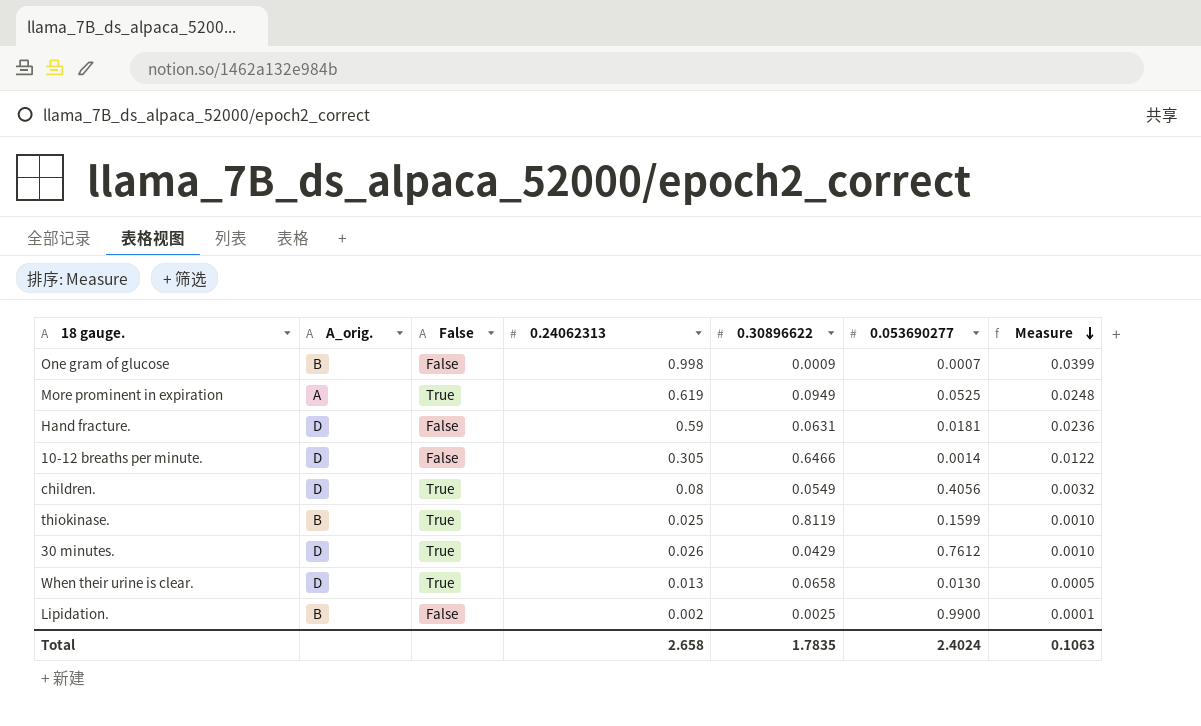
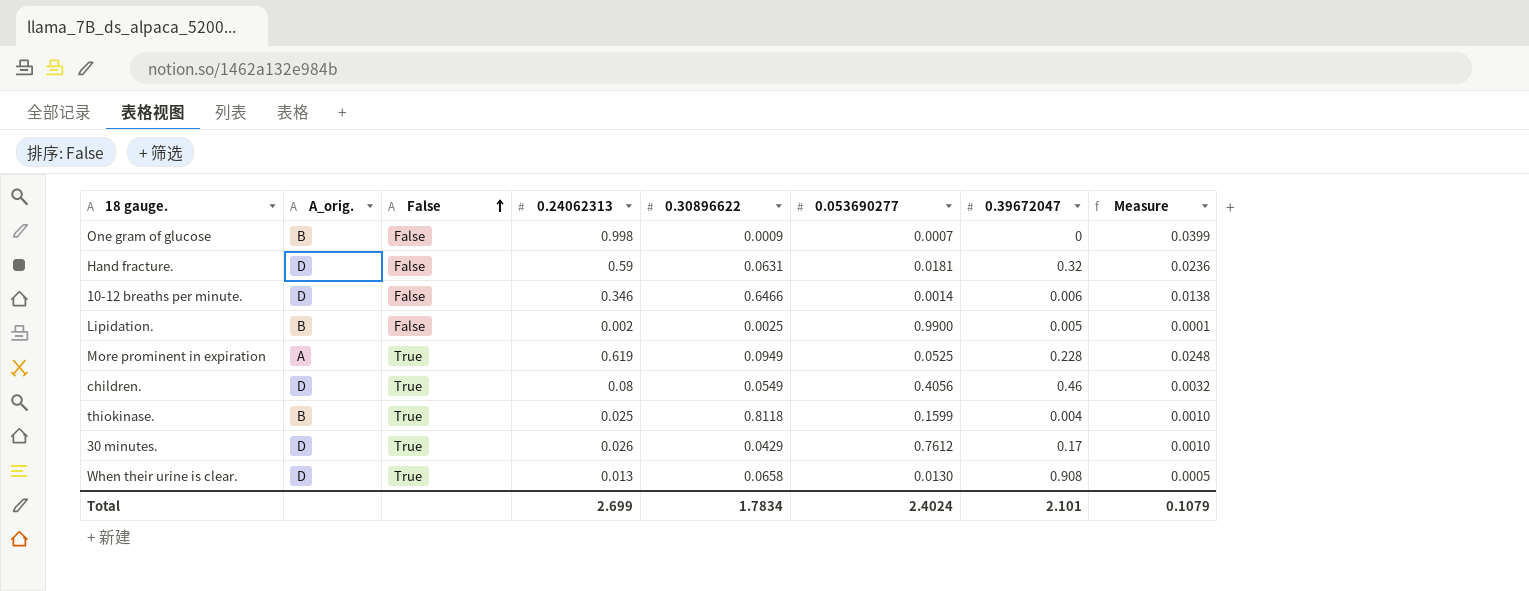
row order: Measure descending -> False ascending
column 0.39672047 | position: none -> 7
10-12 breaths per minute. | 0.24062313: 0.305 -> 0.346
10-12 breaths per minute. | Measure: 0.0122 -> 0.0138
thiokinase. | 0.30896622: 0.8119 -> 0.8118
Total | 0.24062313: 2.658 -> 2.699
Total | 0.30896622: 1.7835 -> 1.7834
Total | Measure: 0.1063 -> 0.1079

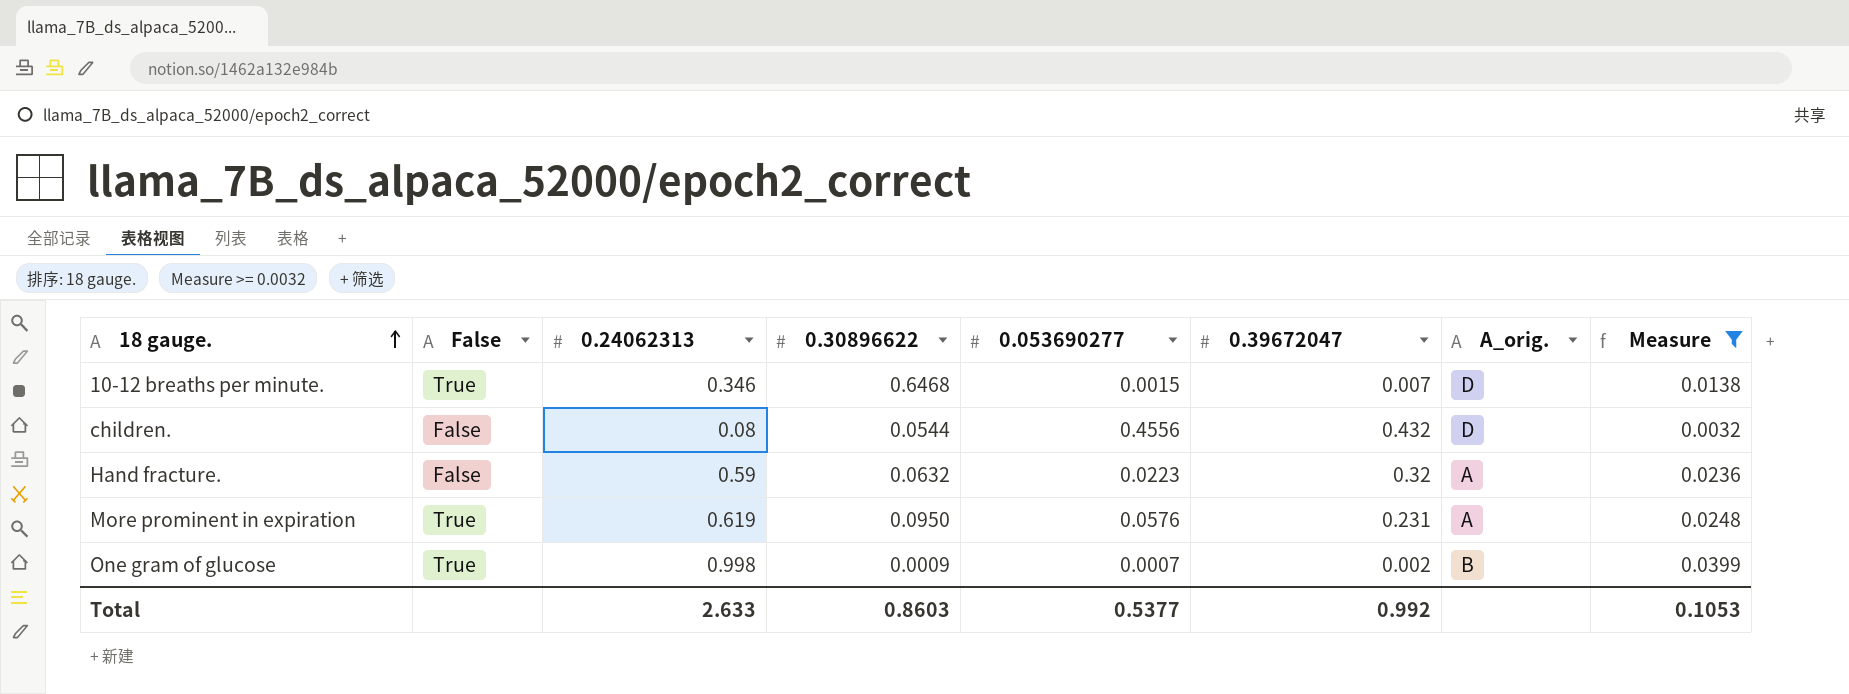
filter: none -> Measure >= 0.0032
row order: False ascending -> 18 gauge. ascending
column A_orig. | position: 2 -> 7
10-12 breaths per minute. | False: False -> True
10-12 breaths per minute. | 0.30896622: 0.6466 -> 0.6468
10-12 breaths per minute. | 0.053690277: 0.0014 -> 0.0015
10-12 breaths per minute. | 0.39672047: 0.006 -> 0.007
children. | False: True -> False
children. | 0.30896622: 0.0549 -> 0.0544
children. | 0.053690277: 0.4056 -> 0.4556
children. | 0.39672047: 0.46 -> 0.432
Hand fracture. | 0.30896622: 0.0631 -> 0.0632
Hand fracture. | 0.053690277: 0.0181 -> 0.0223
Hand fracture. | A_orig.: D -> A
More prominent in expiration | 0.30896622: 0.0949 -> 0.0950
More prominent in expiration | 0.053690277: 0.0525 -> 0.0576
More prominent in expiration | 0.39672047: 0.228 -> 0.231
One gram of glucose | False: False -> True
One gram of glucose | 0.39672047: 0 -> 0.002
Total | 0.24062313: 2.699 -> 2.633
Total | 0.30896622: 1.7834 -> 0.8603
Total | 0.053690277: 2.4024 -> 0.5377
Total | 0.39672047: 2.101 -> 0.992
Total | Measure: 0.1079 -> 0.1053

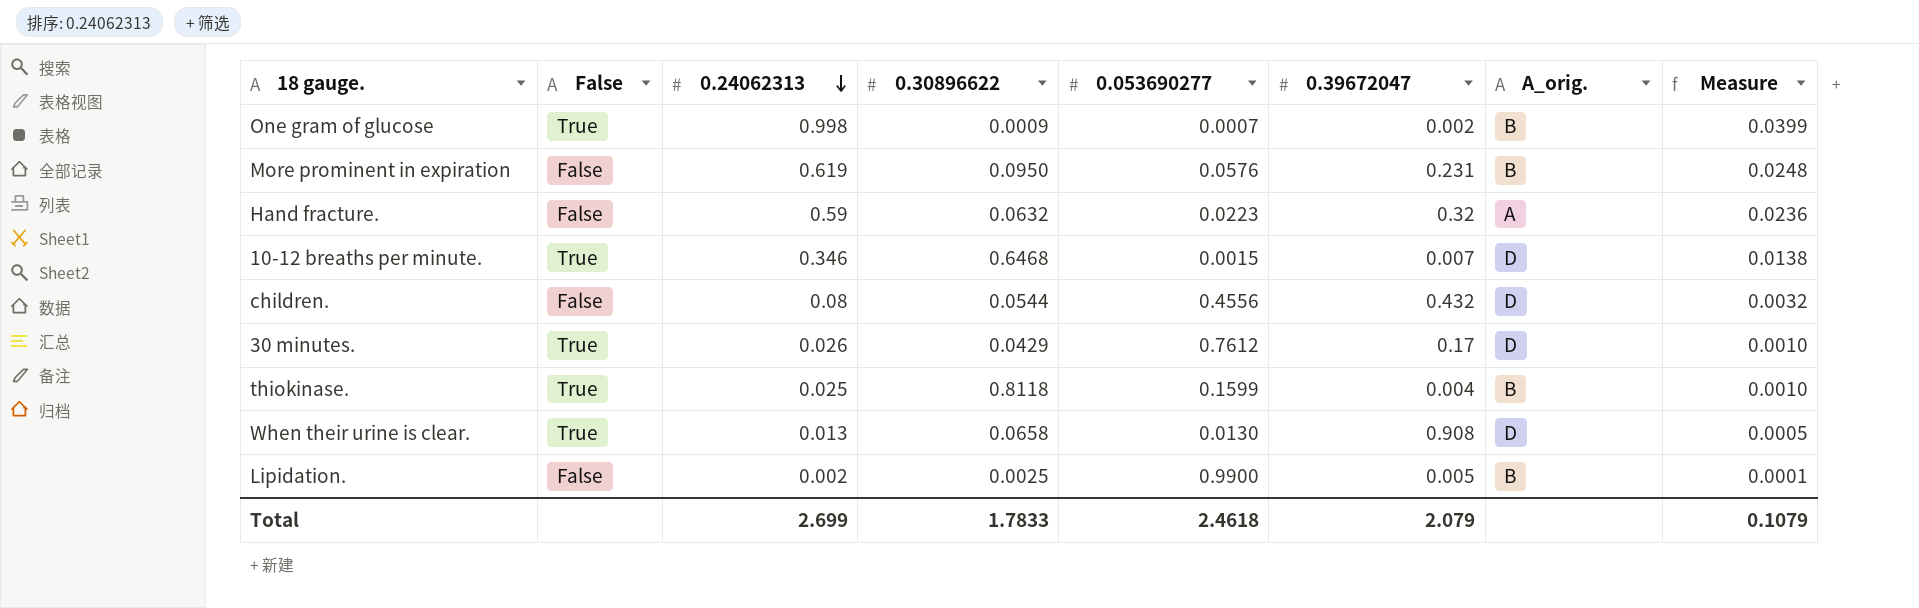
filter: Measure >= 0.0032 -> none
row order: 18 gauge. ascending -> 0.24062313 descending
More prominent in expiration | False: True -> False
More prominent in expiration | A_orig.: A -> B
Total | 0.24062313: 2.633 -> 2.699
Total | 0.30896622: 0.8603 -> 1.7833
Total | 0.053690277: 0.5377 -> 2.4618
Total | 0.39672047: 0.992 -> 2.079
Total | Measure: 0.1053 -> 0.1079

